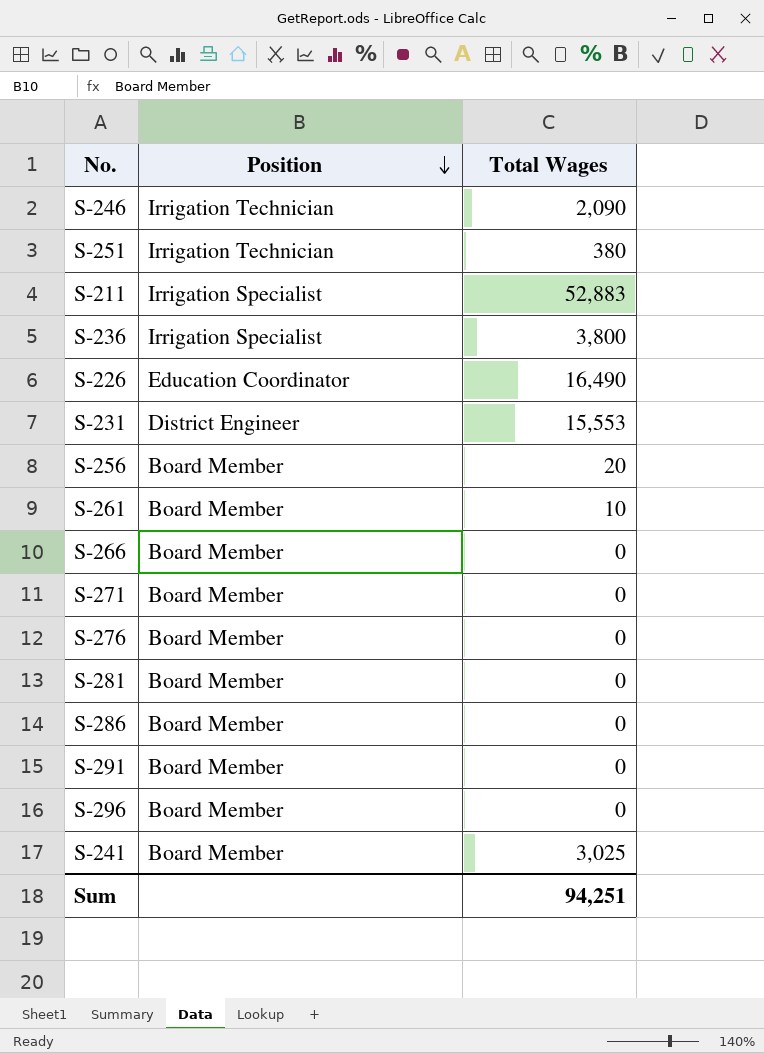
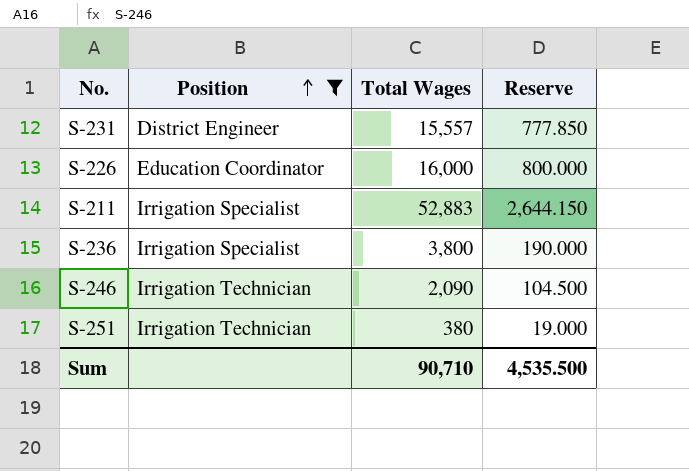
filter: none -> Position != Board Member
row order: Position descending -> Position ascending
column Reserve | formula: none -> [Total Wages] * 0.05
S-231 | Total Wages: 15,553 -> 15,557
S-226 | Total Wages: 16,490 -> 16,000
Sum | Total Wages: 94,251 -> 90,710

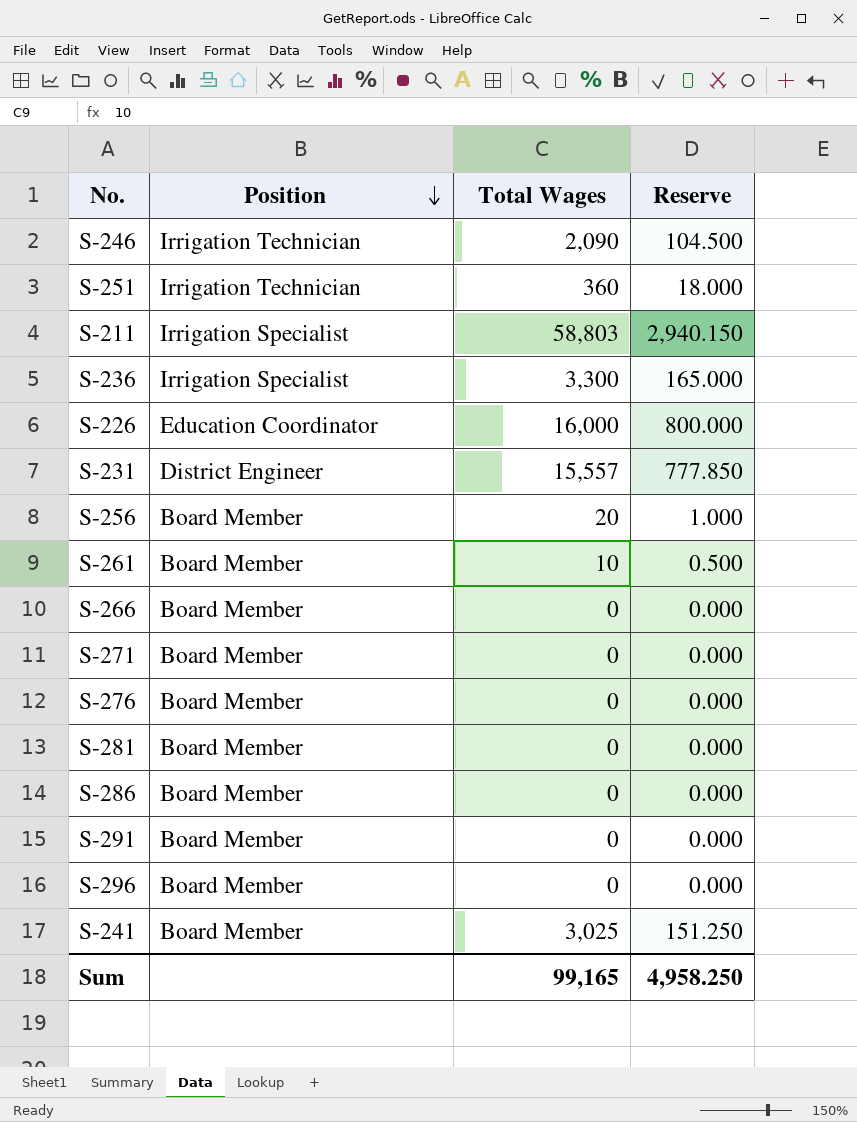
filter: Position != Board Member -> none
row order: Position ascending -> Position descending
S-251 | Total Wages: 380 -> 360
S-251 | Reserve: 19.000 -> 18.000
S-211 | Total Wages: 52,883 -> 58,803
S-211 | Reserve: 2,644.150 -> 2,940.150
S-236 | Total Wages: 3,800 -> 3,300
S-236 | Reserve: 190.000 -> 165.000
Sum | Total Wages: 90,710 -> 99,165
Sum | Reserve: 4,535.500 -> 4,958.250

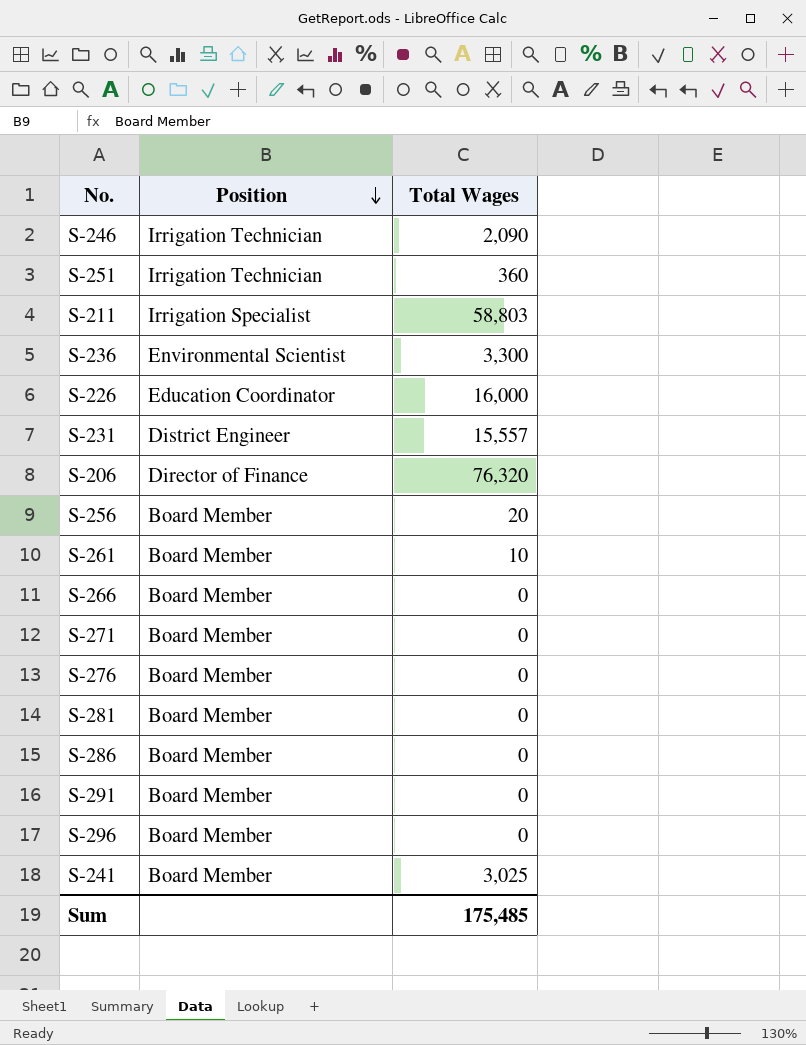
column Reserve | formula: [Total Wages] * 0.05 -> none
S-236 | Position: Irrigation Specialist -> Environmental Scientist
row S-206: none -> Director of Finance | 76,320
Sum | Total Wages: 99,165 -> 175,485

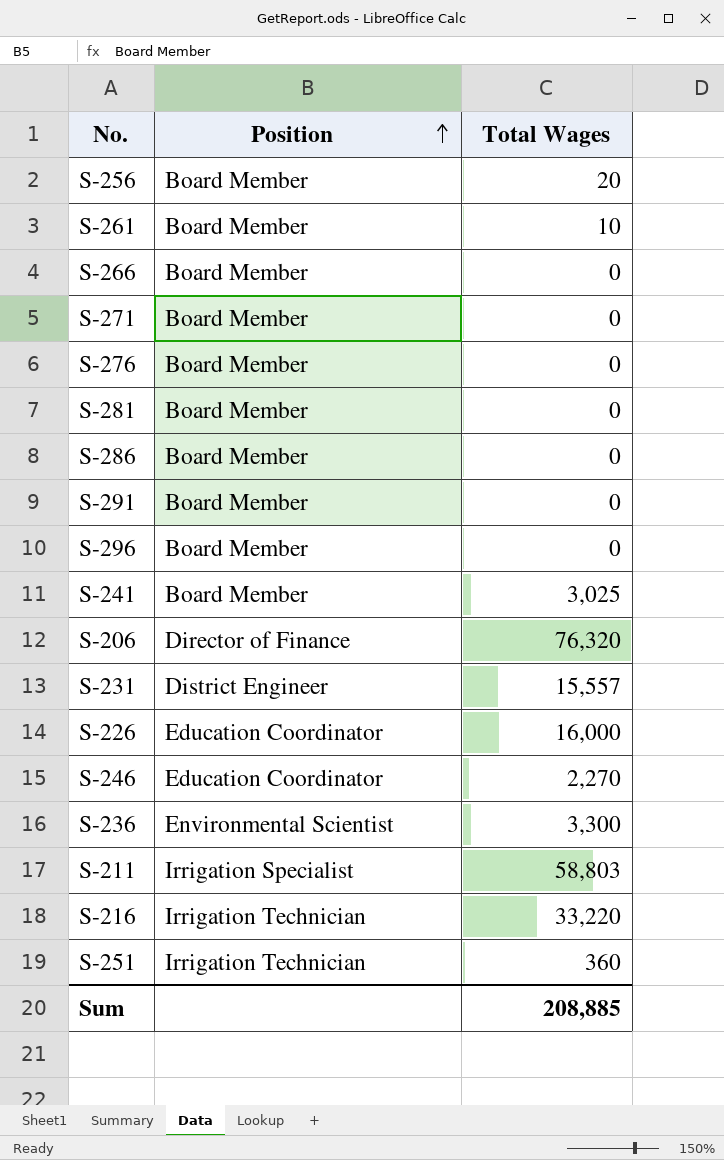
row order: Position descending -> Position ascending
S-246 | Position: Irrigation Technician -> Education Coordinator
S-246 | Total Wages: 2,090 -> 2,270
row S-216: none -> Irrigation Technician | 33,220
Sum | Total Wages: 175,485 -> 208,885

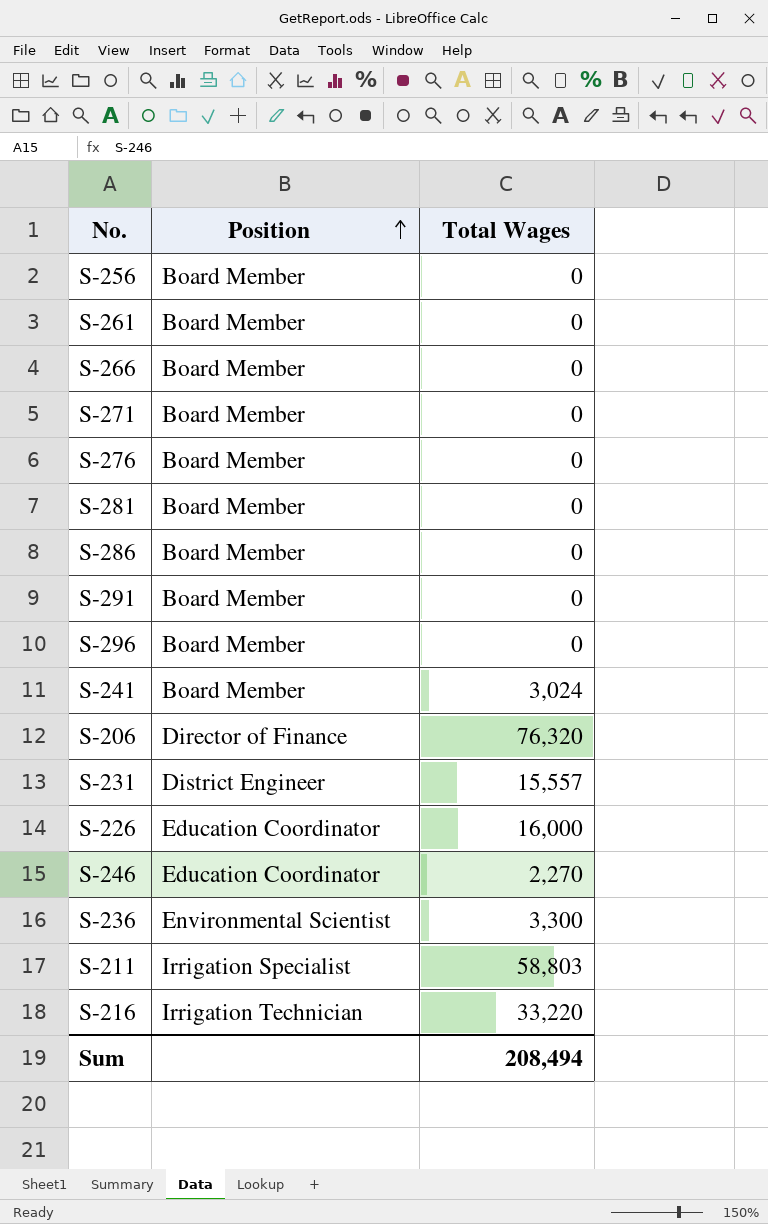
row S-251: Irrigation Technician | 360 -> none
S-256 | Total Wages: 20 -> 0
S-261 | Total Wages: 10 -> 0
S-241 | Total Wages: 3,025 -> 3,024
Sum | Total Wages: 208,885 -> 208,494

